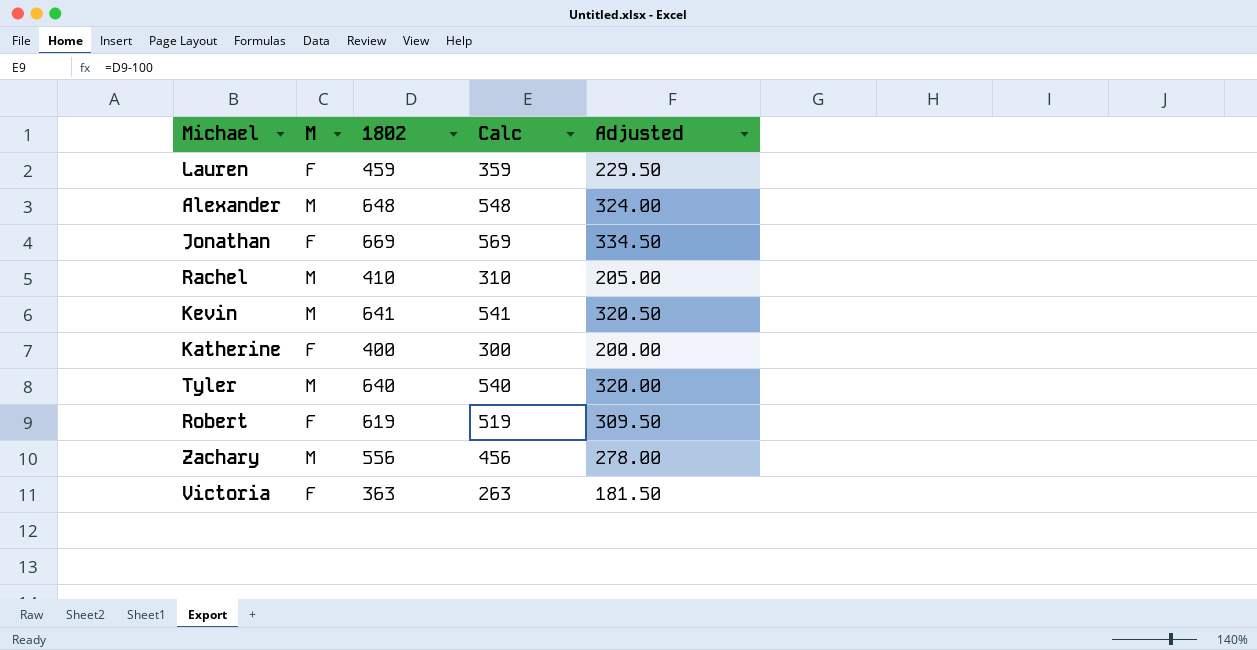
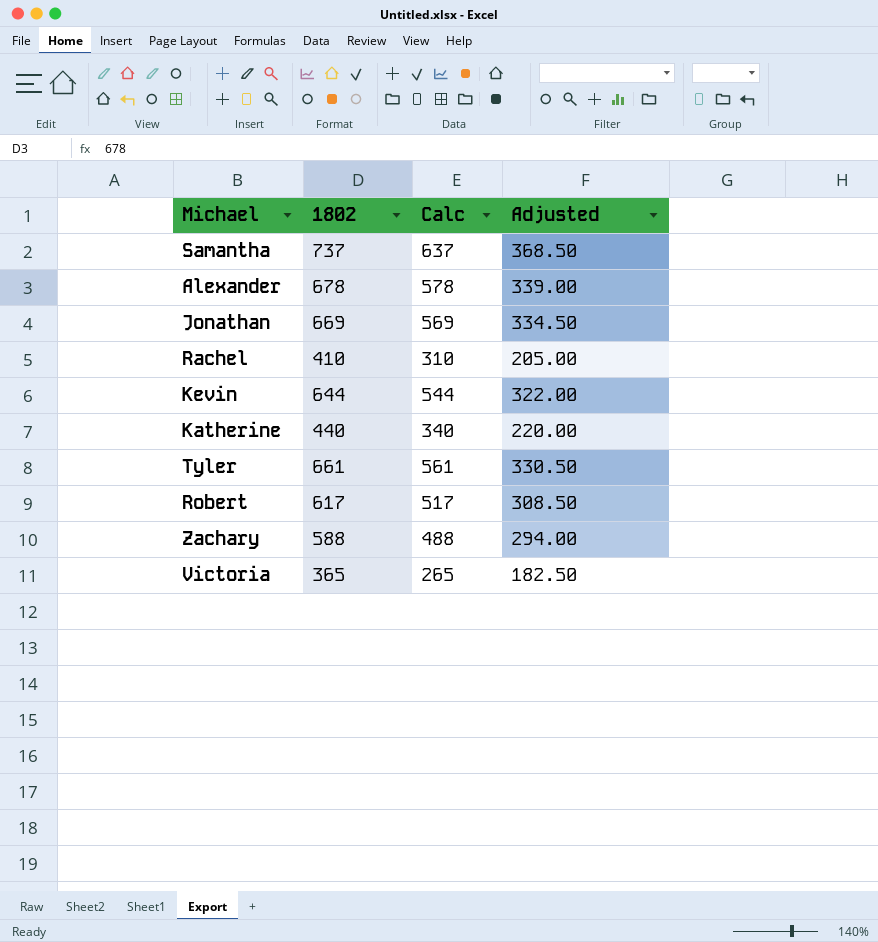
column M | position: 2 -> none
row Lauren: F | 459 | 359 | 229.50 -> none
row Samantha: none -> 737 | 637 | 368.50
Alexander | 1802: 648 -> 678
Alexander | Calc: 548 -> 578
Alexander | Adjusted: 324.00 -> 339.00
Kevin | 1802: 641 -> 644
Kevin | Calc: 541 -> 544
Kevin | Adjusted: 320.50 -> 322.00
Katherine | 1802: 400 -> 440
Katherine | Calc: 300 -> 340
Katherine | Adjusted: 200.00 -> 220.00
Tyler | 1802: 640 -> 661
Tyler | Calc: 540 -> 561
Tyler | Adjusted: 320.00 -> 330.50
Robert | 1802: 619 -> 617
Robert | Calc: 519 -> 517
Robert | Adjusted: 309.50 -> 308.50
Zachary | 1802: 556 -> 588
Zachary | Calc: 456 -> 488
Zachary | Adjusted: 278.00 -> 294.00
Victoria | 1802: 363 -> 365
Victoria | Calc: 263 -> 265
Victoria | Adjusted: 181.50 -> 182.50

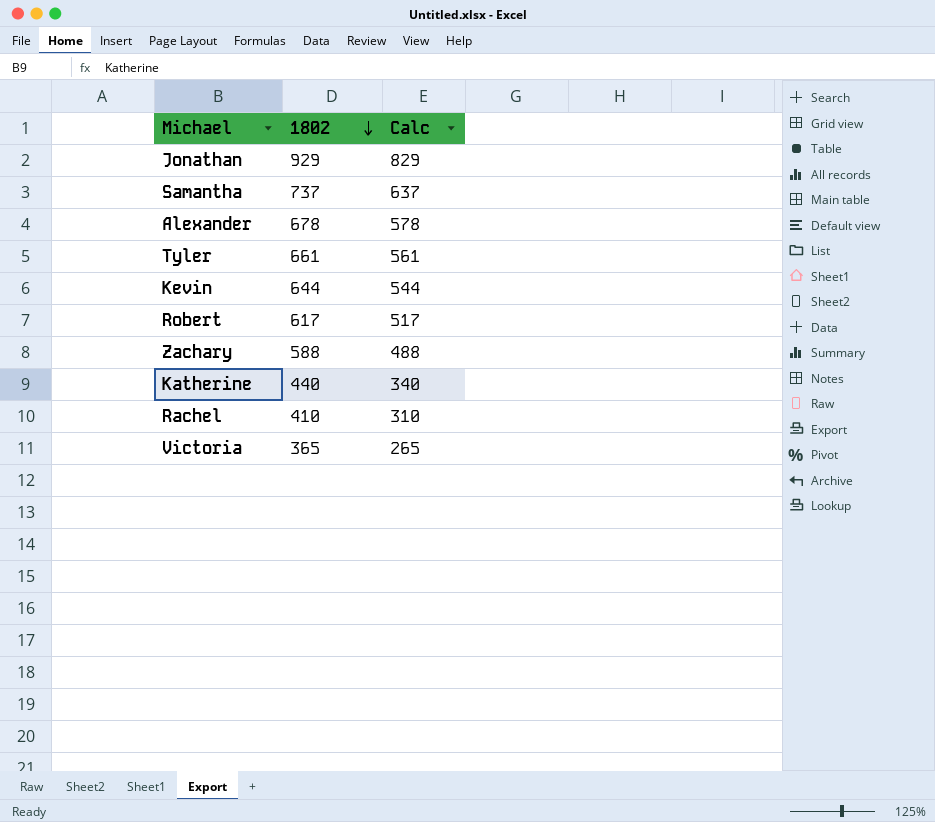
row order: none -> 1802 descending
column Adjusted | formula: [1802] * 0.5 -> none
Jonathan | 1802: 669 -> 929
Jonathan | Calc: 569 -> 829

